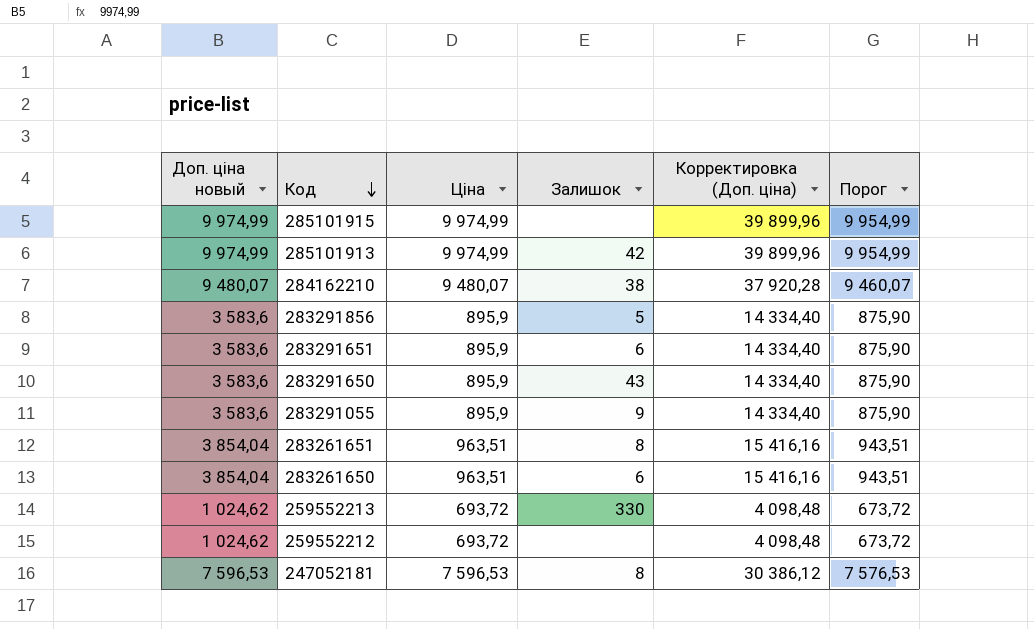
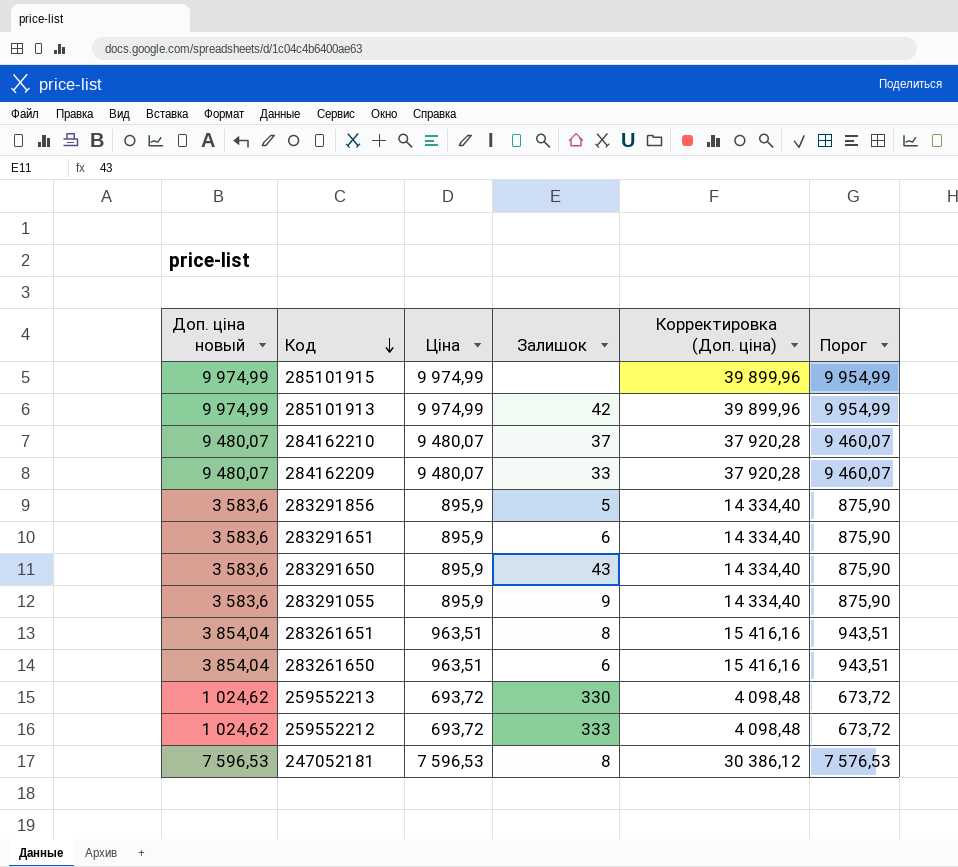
284162210 | Залишок: 38 -> 37
row 284162209: none -> 9 480,07 | 9 480,07 | 33 | 37 920,28 | 9 460,07
259552212 | Залишок: none -> 333

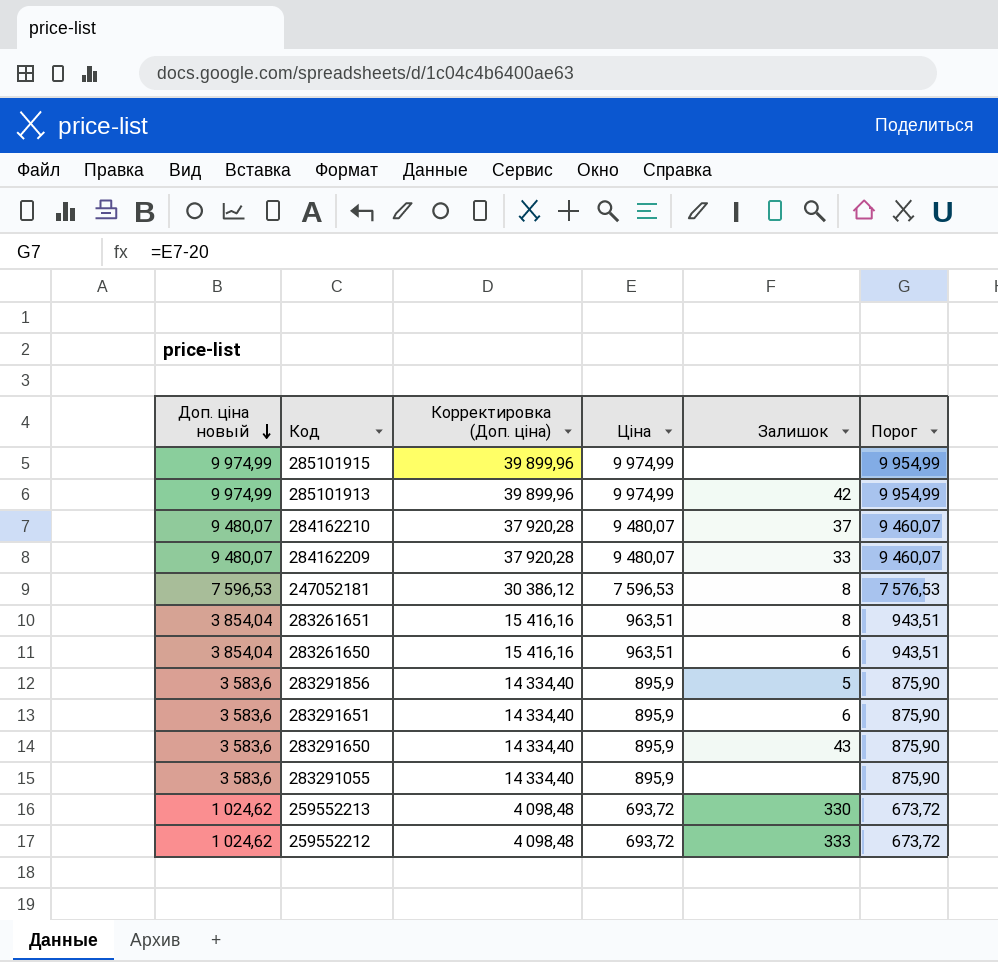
row order: Код descending -> Доп. ціна новый descending
column Корректировка (Доп. ціна) | position: 5 -> 3
283291055 | Залишок: 9 -> none

